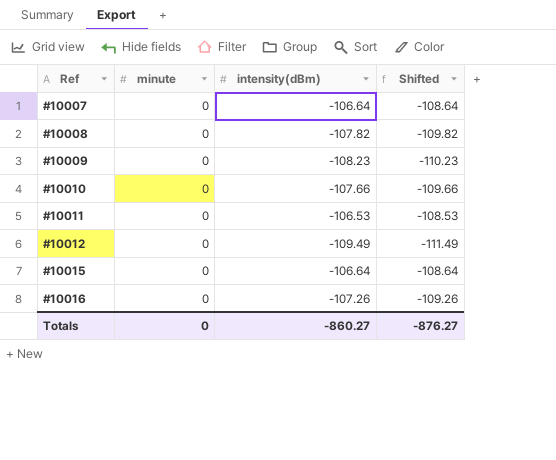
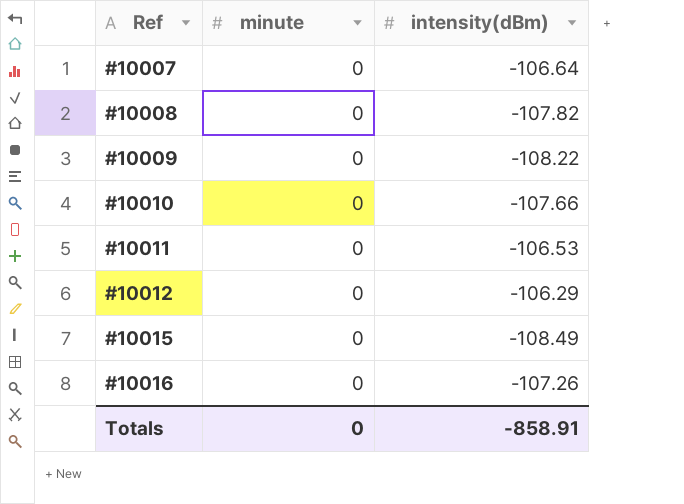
column Shifted | formula: [intensity(dBm)] - 2 -> none
#10009 | intensity(dBm): -108.23 -> -108.22
#10012 | intensity(dBm): -109.49 -> -106.29
#10015 | intensity(dBm): -106.64 -> -108.49
Totals | intensity(dBm): -860.27 -> -858.91

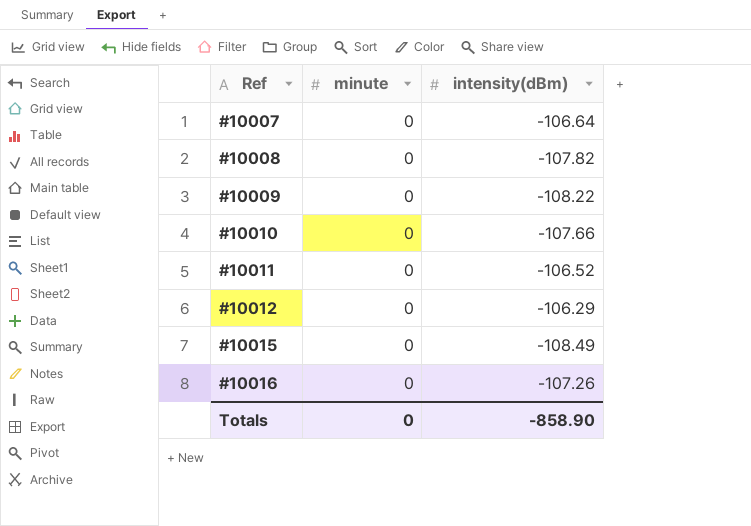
#10011 | intensity(dBm): -106.53 -> -106.52
Totals | intensity(dBm): -858.91 -> -858.90

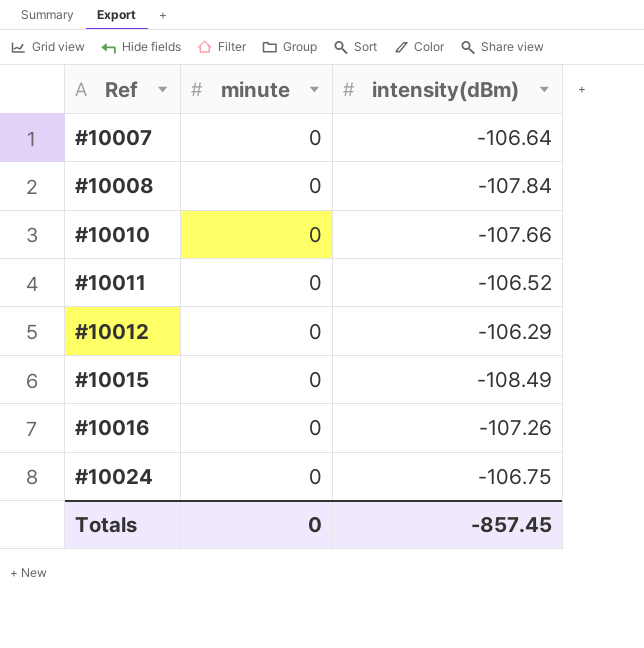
row #10009: 0 | -108.22 -> none
#10008 | intensity(dBm): -107.82 -> -107.84
row #10024: none -> 0 | -106.75
Totals | intensity(dBm): -858.90 -> -857.45

